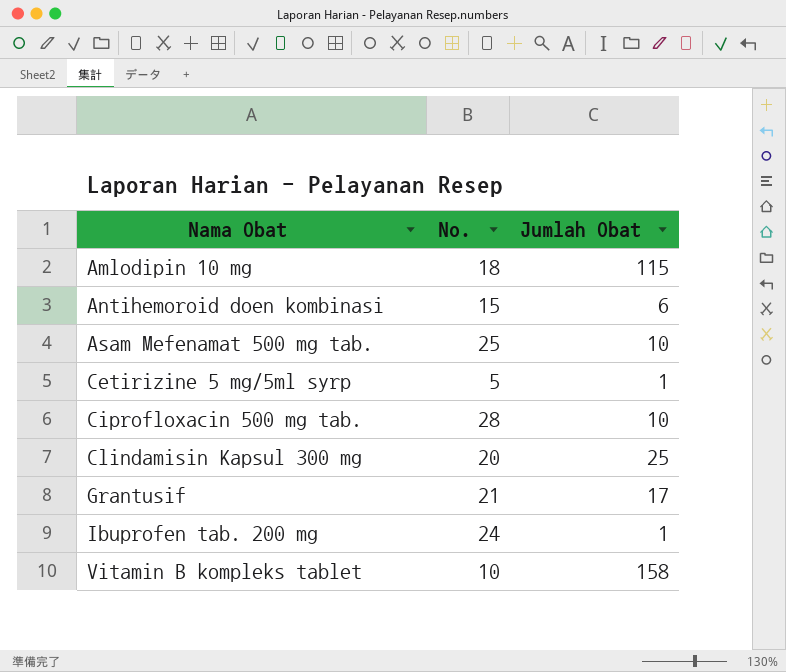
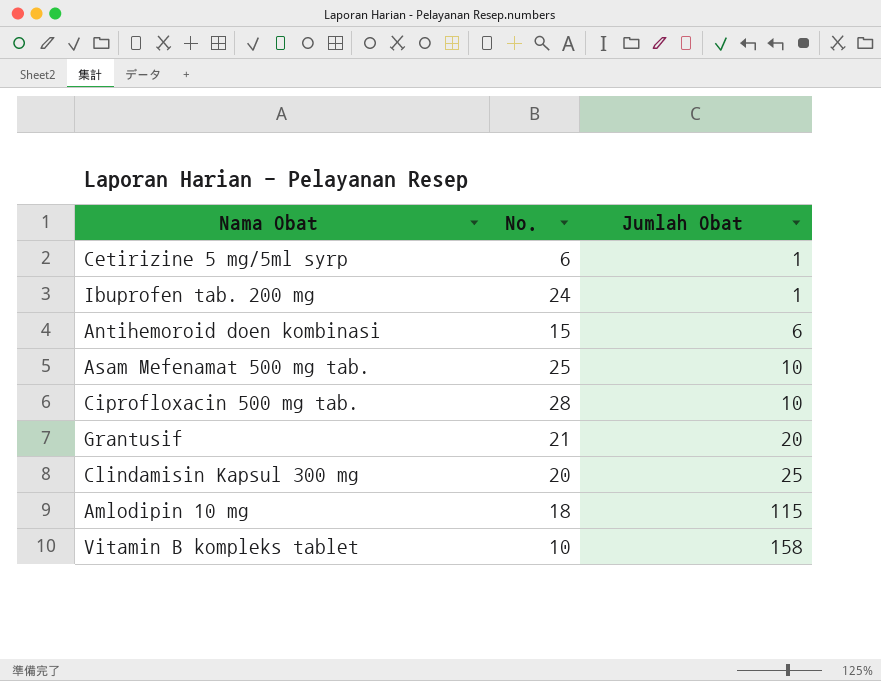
row order: Nama Obat ascending -> Jumlah Obat ascending
Cetirizine 5 mg/5ml syrp | No.: 5 -> 6
Grantusif | Jumlah Obat: 17 -> 20

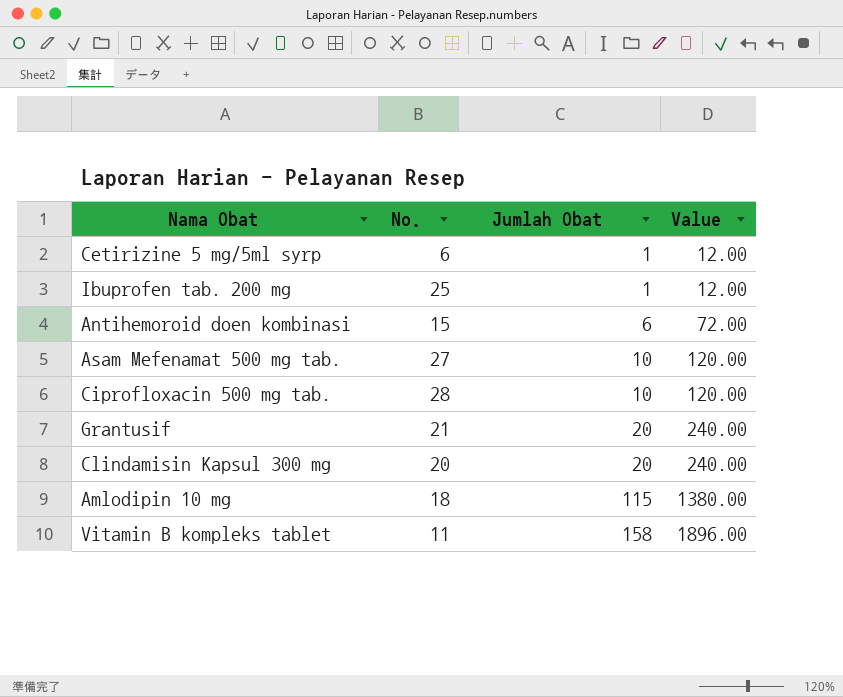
column Value | formula: none -> [Jumlah Obat] * 12
Ibuprofen tab. 200 mg | No.: 24 -> 25
Asam Mefenamat 500 mg tab. | No.: 25 -> 27
Clindamisin Kapsul 300 mg | Jumlah Obat: 25 -> 20
Vitamin B kompleks tablet | No.: 10 -> 11

